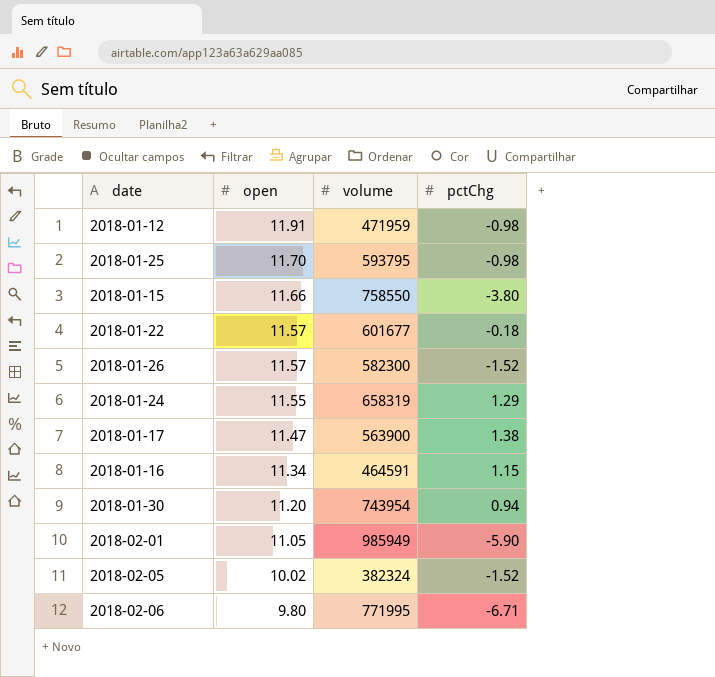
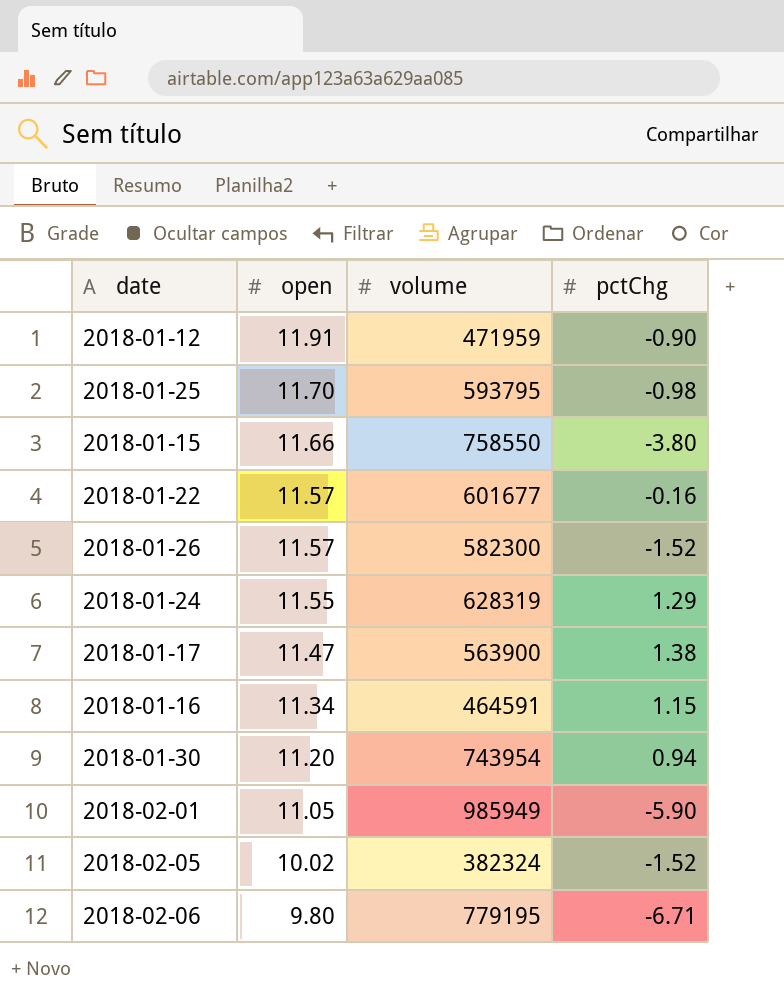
2018-01-12 | pctChg: -0.98 -> -0.90
2018-01-22 | pctChg: -0.18 -> -0.16
2018-01-24 | volume: 658319 -> 628319
2018-02-06 | volume: 771995 -> 779195

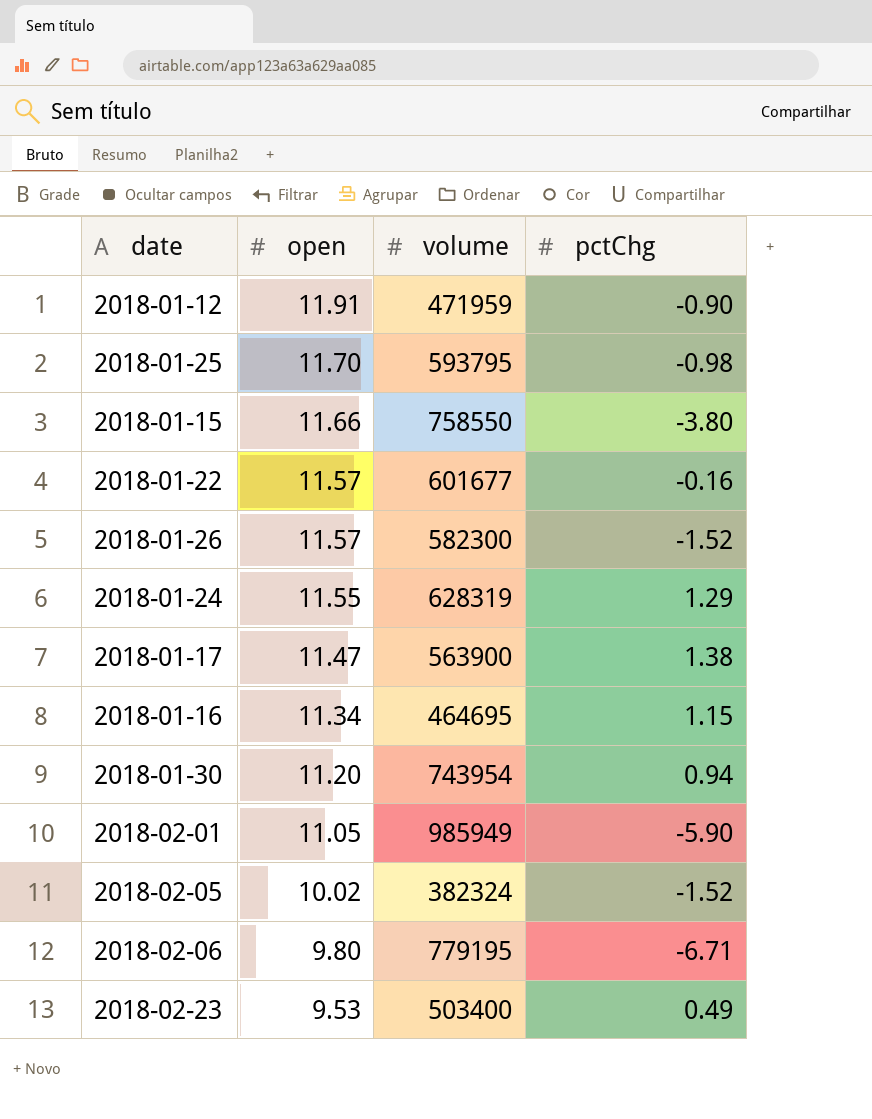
2018-01-16 | volume: 464591 -> 464695
row 2018-02-23: none -> 9.53 | 503400 | 0.49

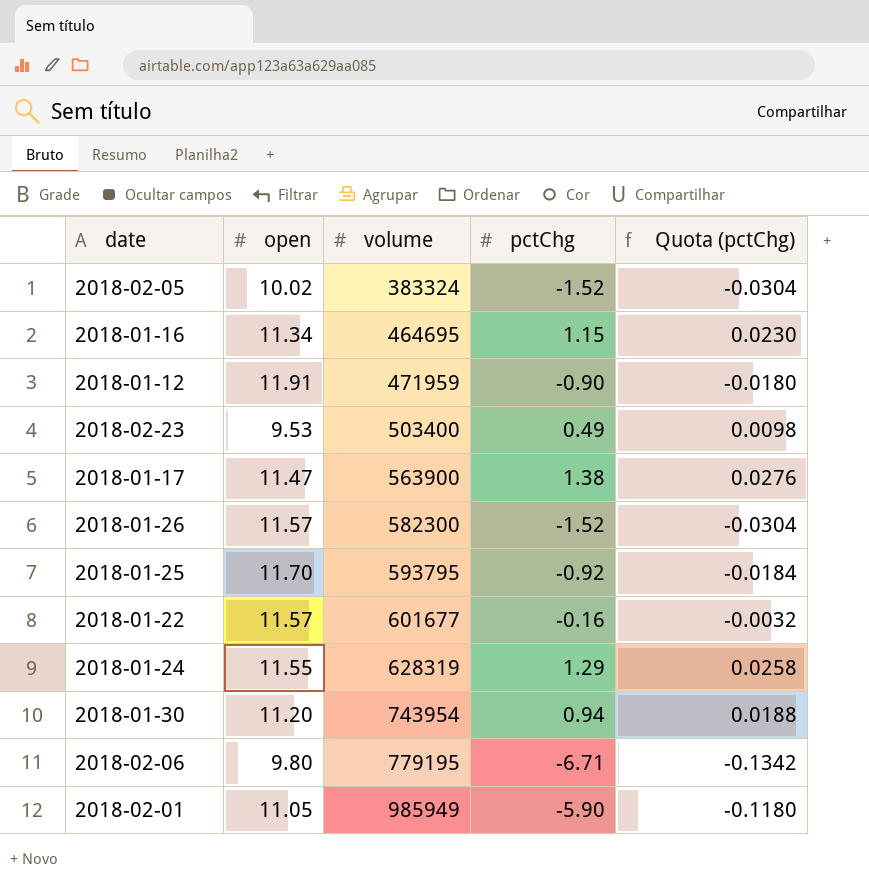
row order: open descending -> volume ascending
column Quota (pctChg) | formula: none -> [pctChg] * 0.02
row 2018-01-15: 11.66 | 758550 | -3.80 -> none
2018-02-05 | volume: 382324 -> 383324
2018-01-25 | pctChg: -0.98 -> -0.92

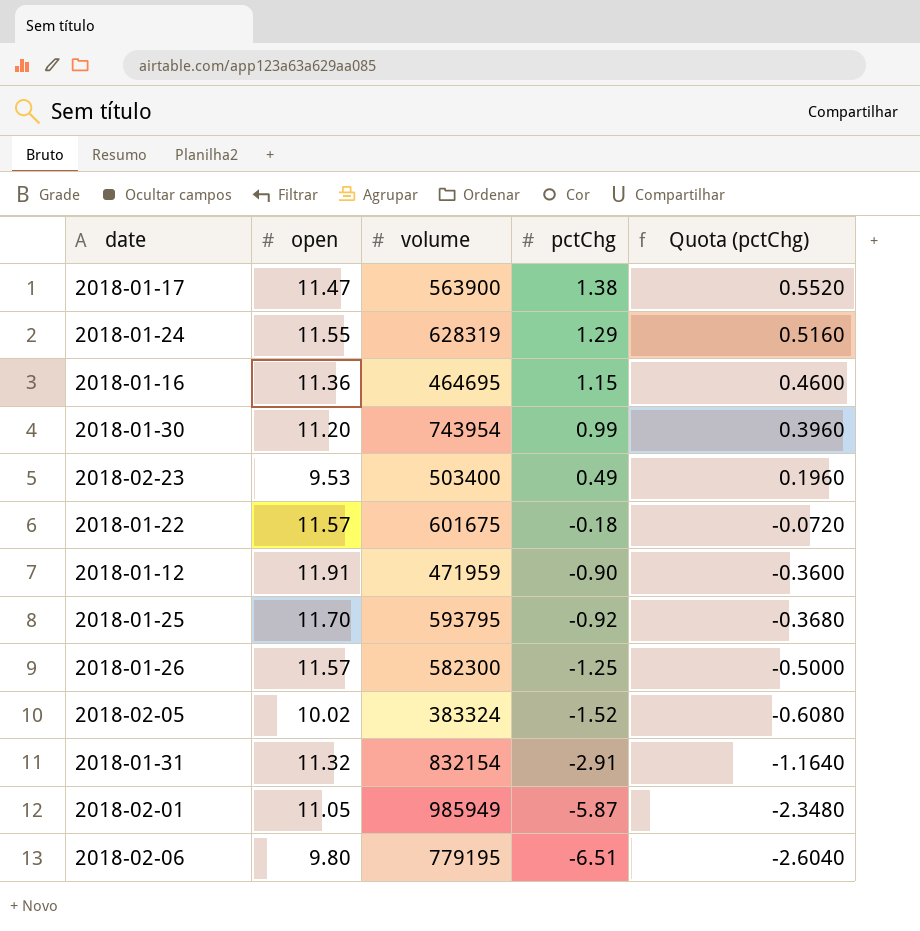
row order: volume ascending -> pctChg descending
column Quota (pctChg) | formula: [pctChg] * 0.02 -> [pctChg] * 0.4
2018-01-16 | open: 11.34 -> 11.36
2018-01-30 | pctChg: 0.94 -> 0.99
2018-01-22 | volume: 601677 -> 601675
2018-01-22 | pctChg: -0.16 -> -0.18
2018-01-26 | pctChg: -1.52 -> -1.25
row 2018-01-31: none -> 11.32 | 832154 | -2.91 | -1.1640
2018-02-01 | pctChg: -5.90 -> -5.87
2018-02-06 | pctChg: -6.71 -> -6.51

